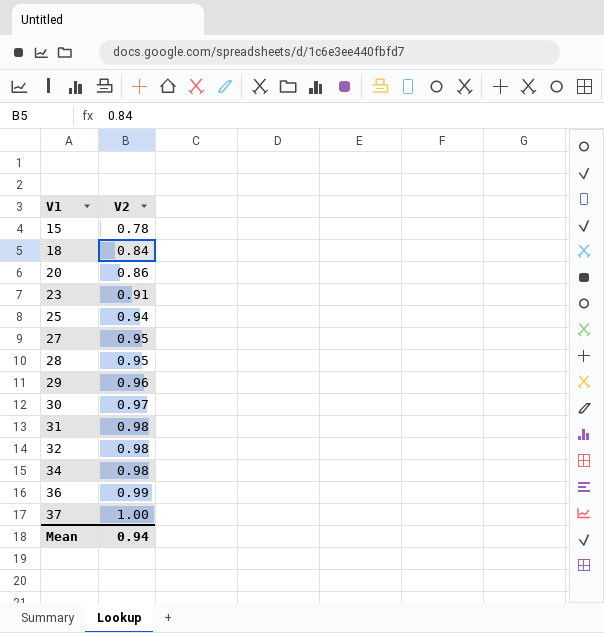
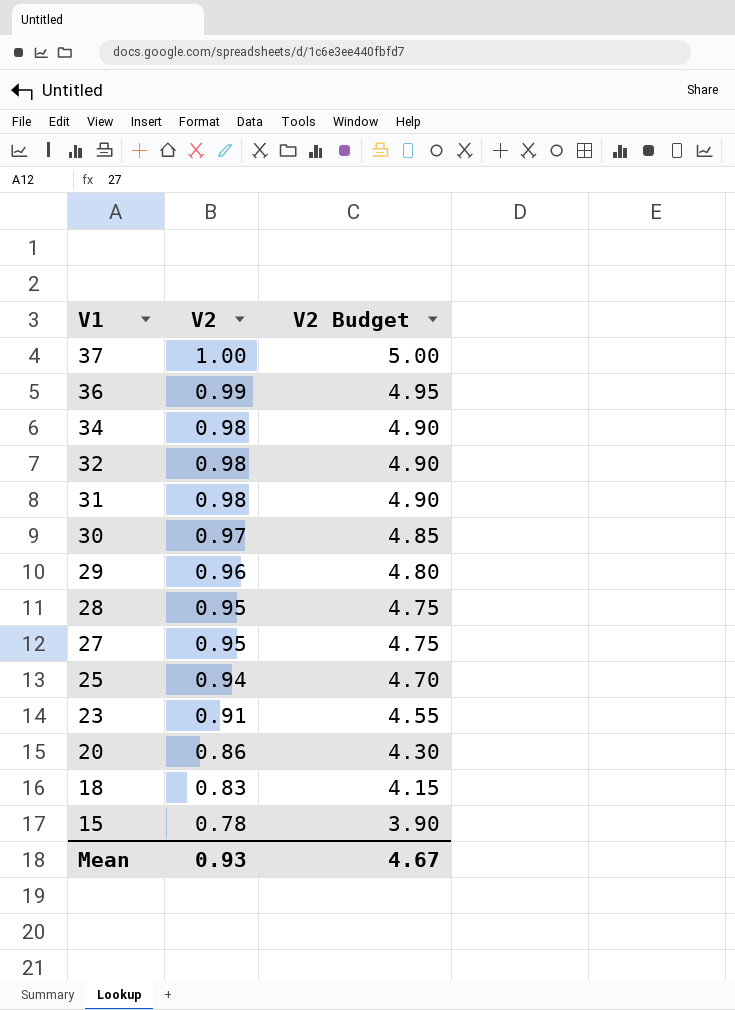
row order: V1 ascending -> V1 descending
column V2 Budget | formula: none -> [V2] * 5
18 | V2: 0.84 -> 0.83
Mean | V2: 0.94 -> 0.93

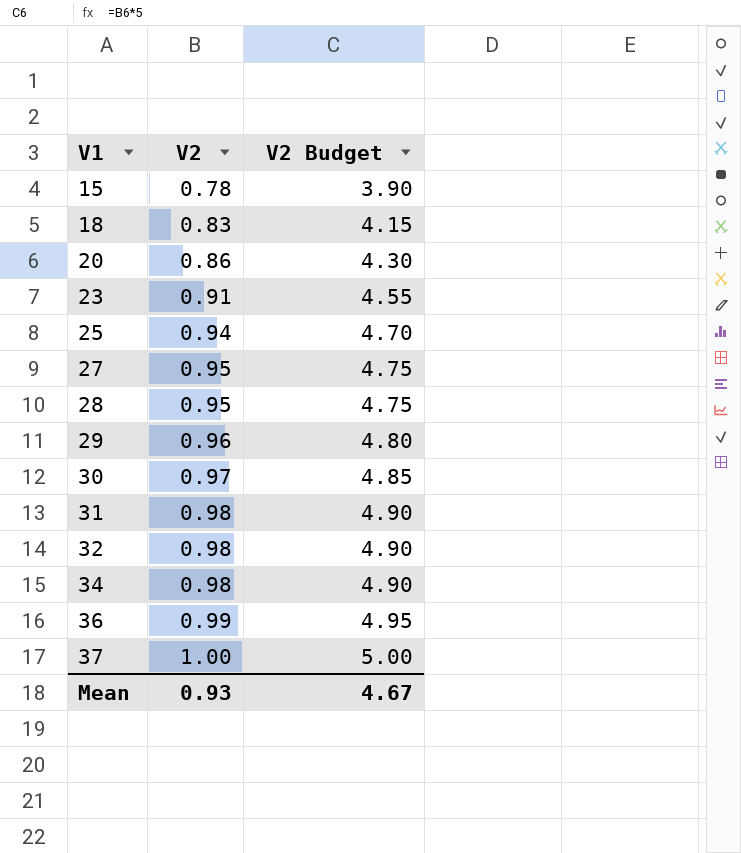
row order: V1 descending -> V1 ascending

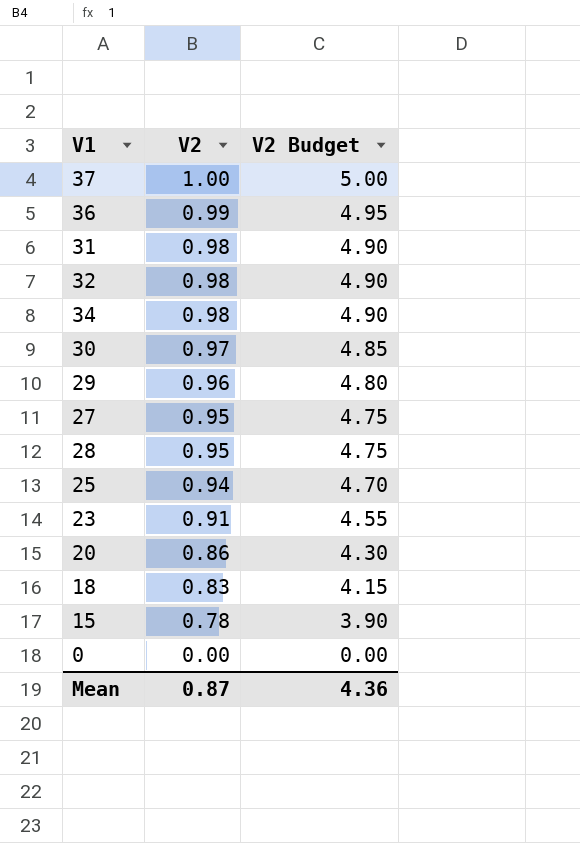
row order: V1 ascending -> V2 descending
row 0: none -> 0.00 | 0.00
Mean | V2: 0.93 -> 0.87
Mean | V2 Budget: 4.67 -> 4.36

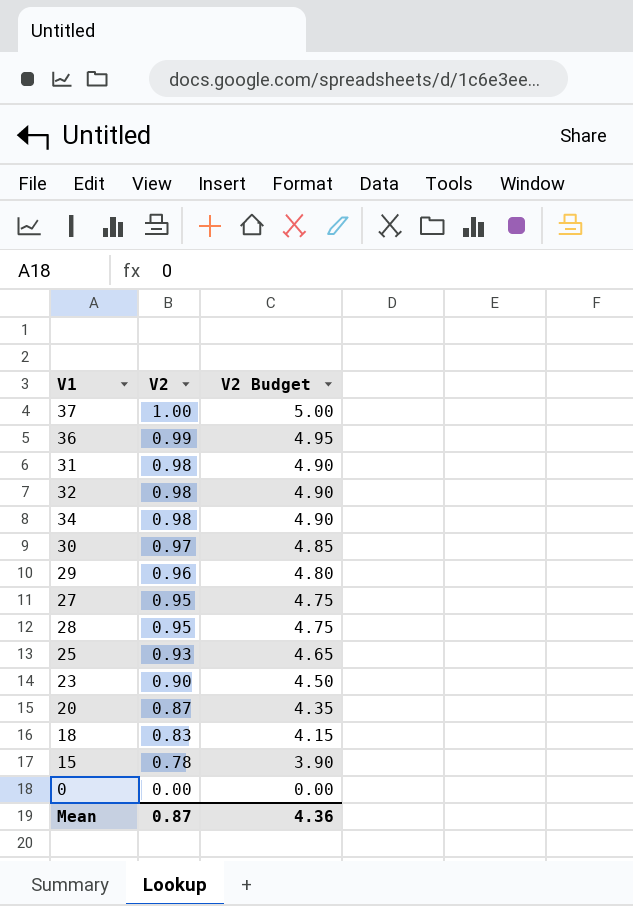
25 | V2: 0.94 -> 0.93
25 | V2 Budget: 4.70 -> 4.65
23 | V2: 0.91 -> 0.90
23 | V2 Budget: 4.55 -> 4.50
20 | V2: 0.86 -> 0.87
20 | V2 Budget: 4.30 -> 4.35

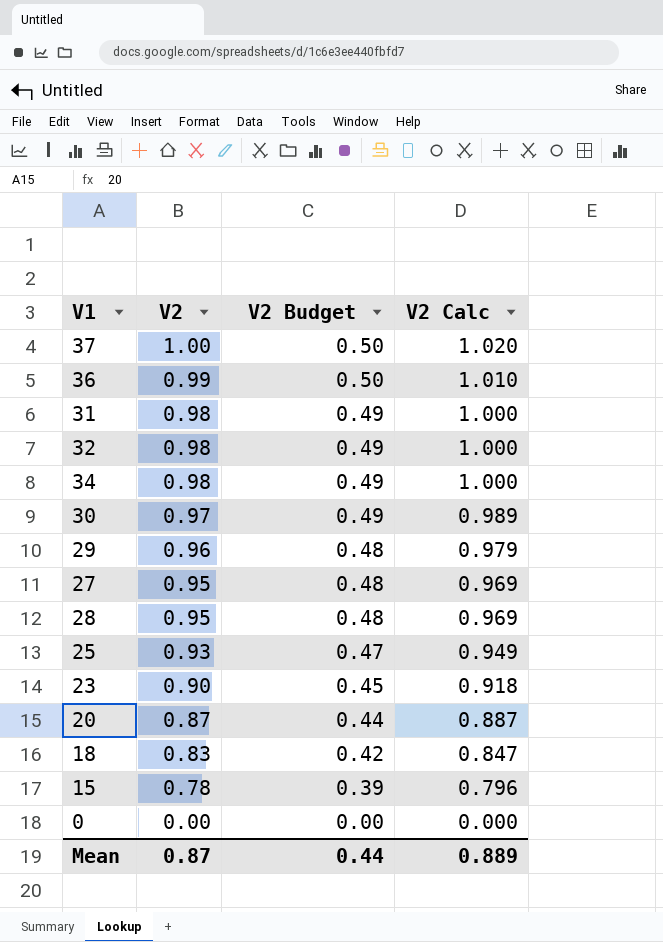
column V2 Budget | formula: [V2] * 5 -> [V2] * 0.5
column V2 Calc | formula: none -> [V2] * 1.02
Mean | V2 Budget: 4.36 -> 0.44

